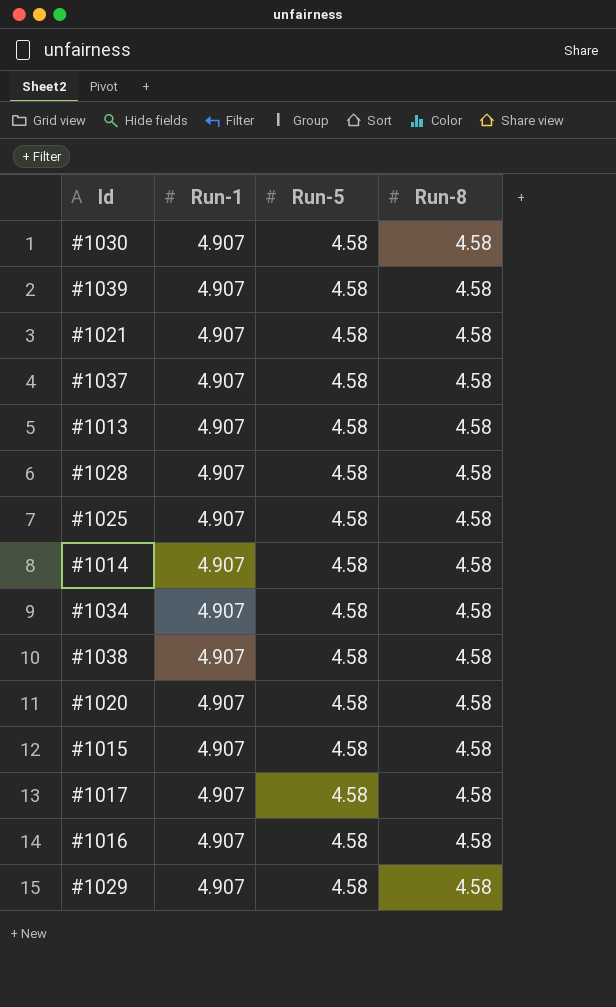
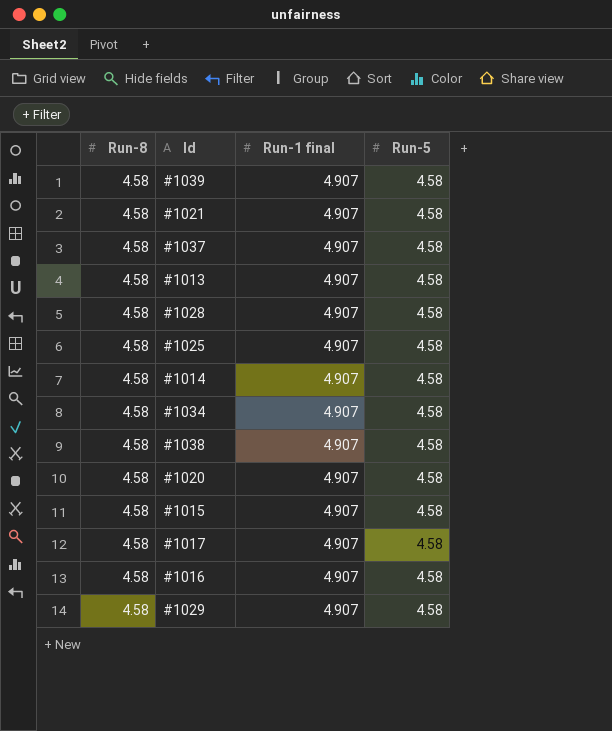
column Run-8 | position: 4 -> 1
column name: Run-1 -> Run-1 final
row #1030: 4.907 | 4.58 | 4.58 -> none

